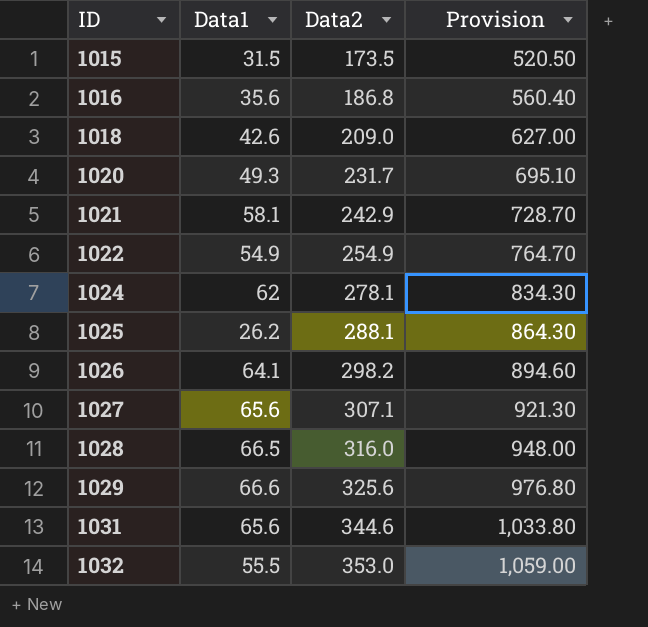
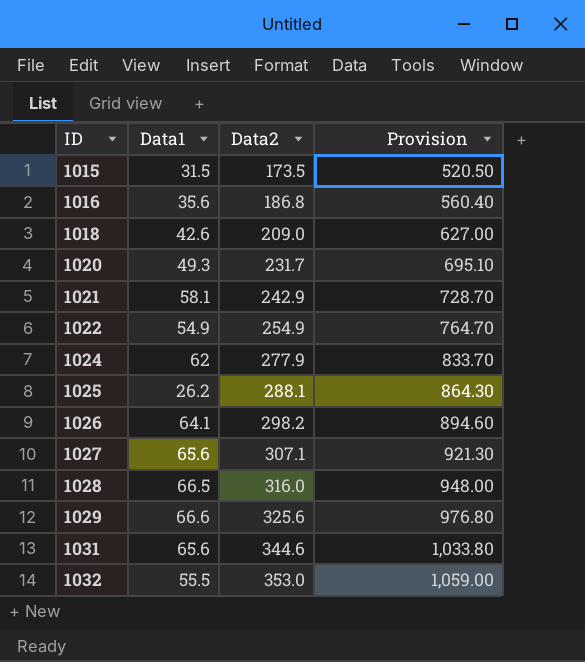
1024 | Data2: 278.1 -> 277.9
1024 | Provision: 834.30 -> 833.70

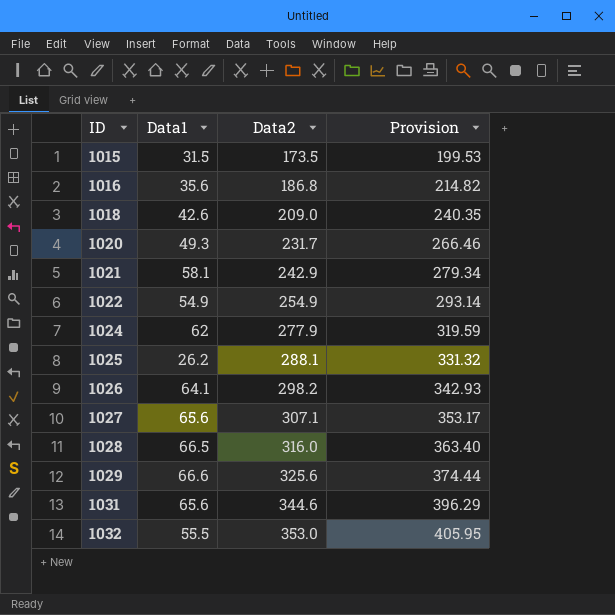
column Provision | formula: [Data2] * 3 -> [Data2] * 1.15

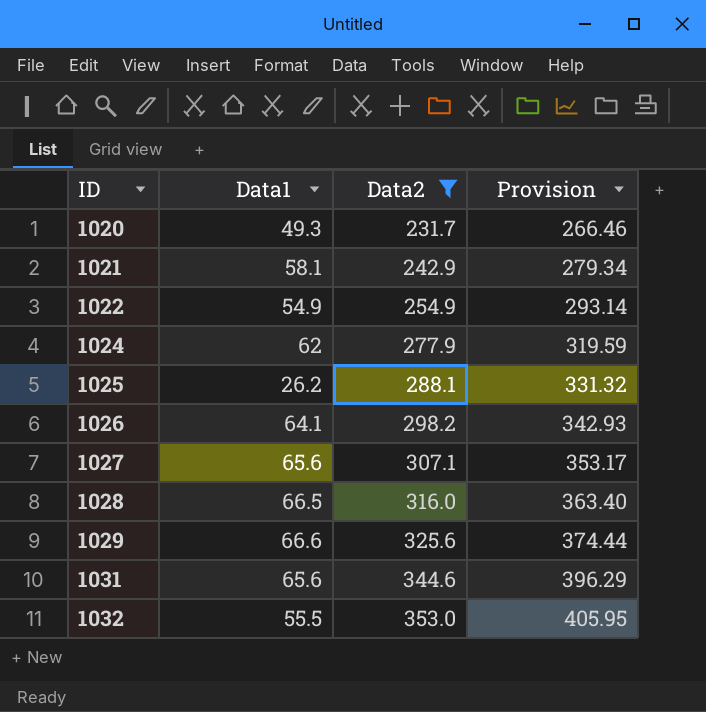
filter: none -> Data2 >= 231.7

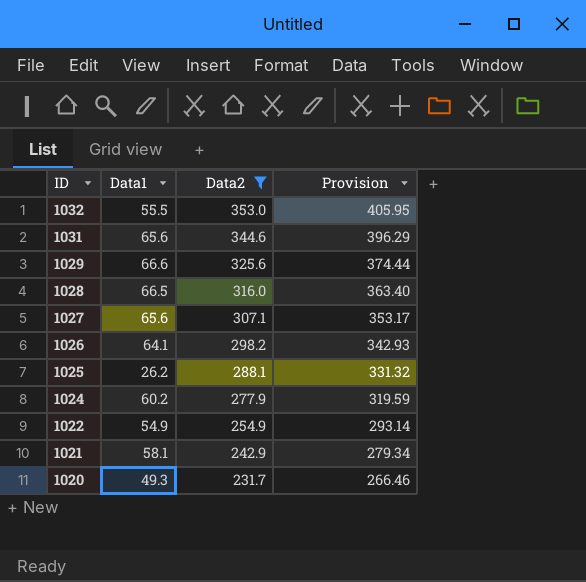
row order: ID ascending -> ID descending
1024 | Data1: 62 -> 60.2

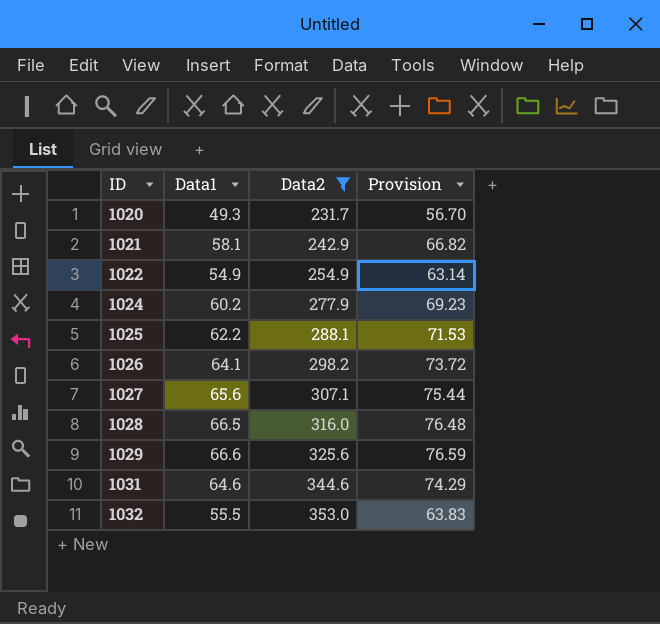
row order: ID descending -> ID ascending
column Provision | formula: [Data2] * 1.15 -> [Data1] * 1.15
1025 | Data1: 26.2 -> 62.2
1031 | Data1: 65.6 -> 64.6

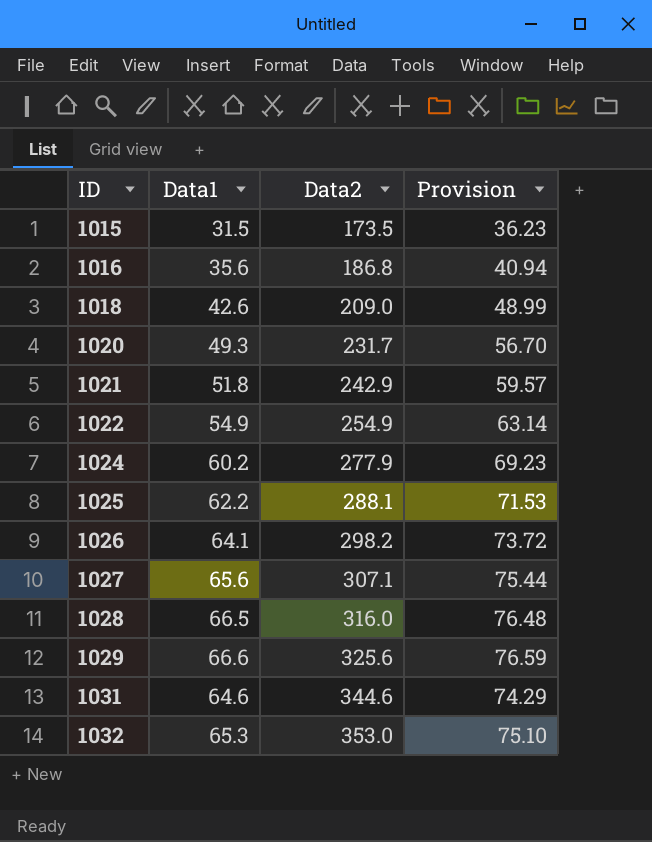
filter: Data2 >= 231.7 -> none
1021 | Data1: 58.1 -> 51.8
1021 | Provision: 66.82 -> 59.57
1032 | Data1: 55.5 -> 65.3
1032 | Provision: 63.83 -> 75.10

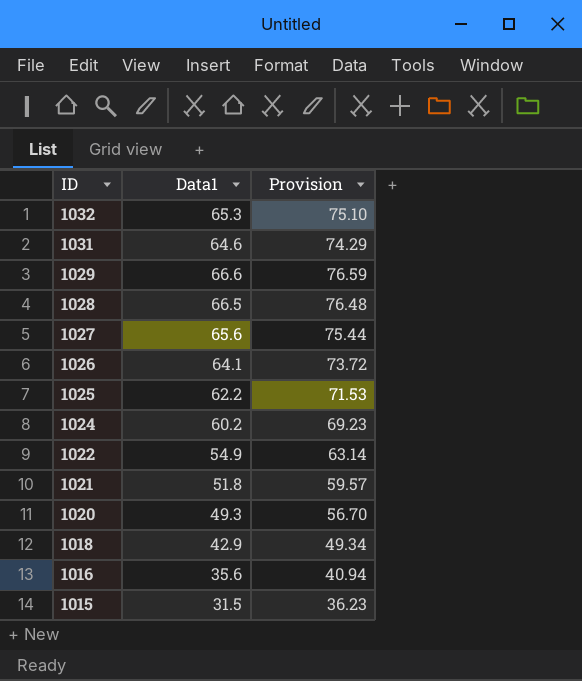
row order: ID ascending -> ID descending
column Data2 | position: 3 -> none
1018 | Data1: 42.6 -> 42.9
1018 | Provision: 48.99 -> 49.34

